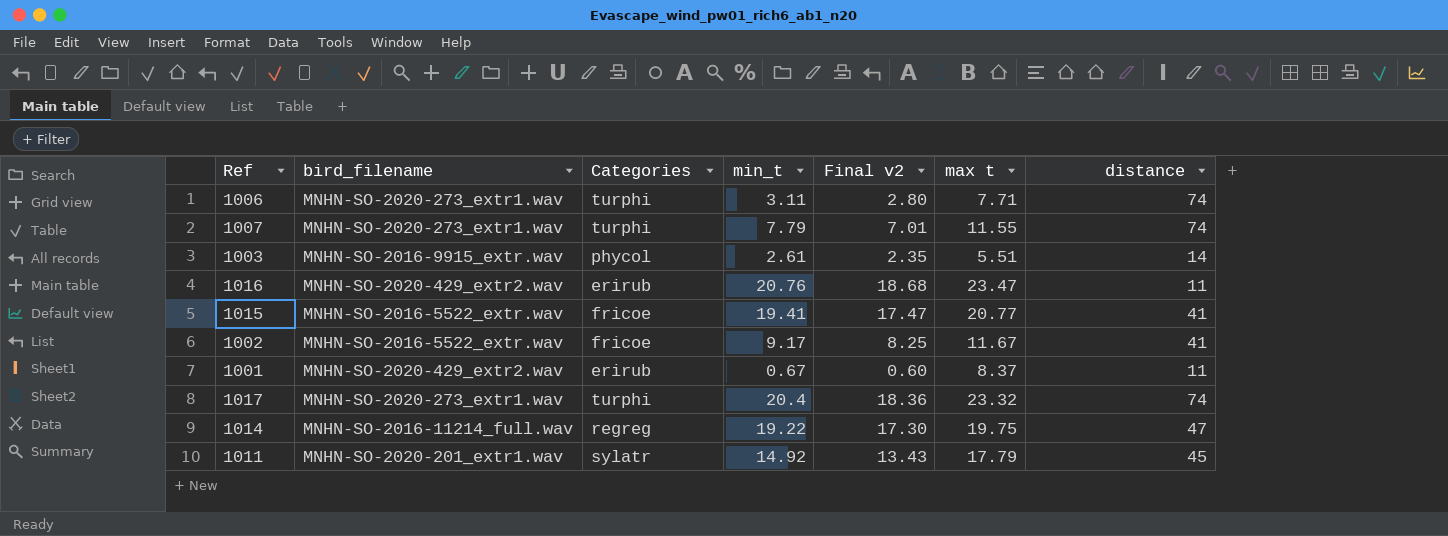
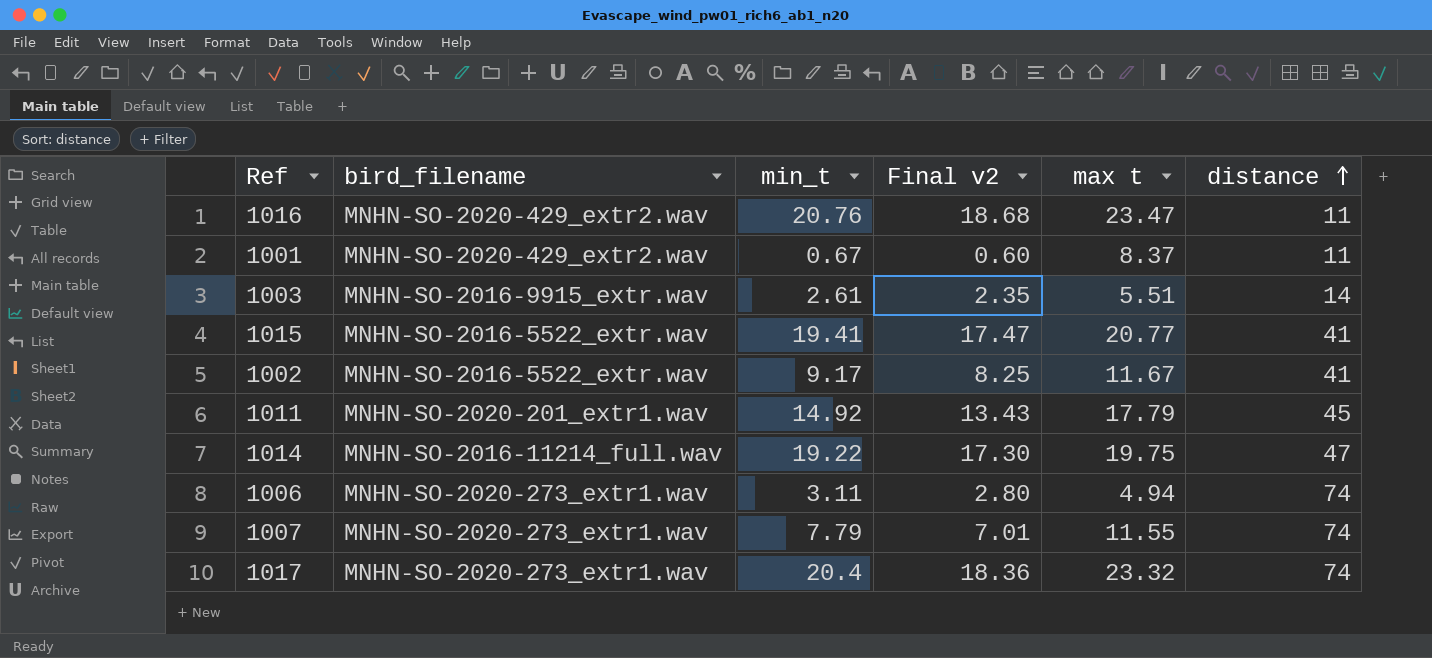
row order: none -> distance ascending
column Categories | position: 3 -> none
1006 | max t: 7.71 -> 4.94

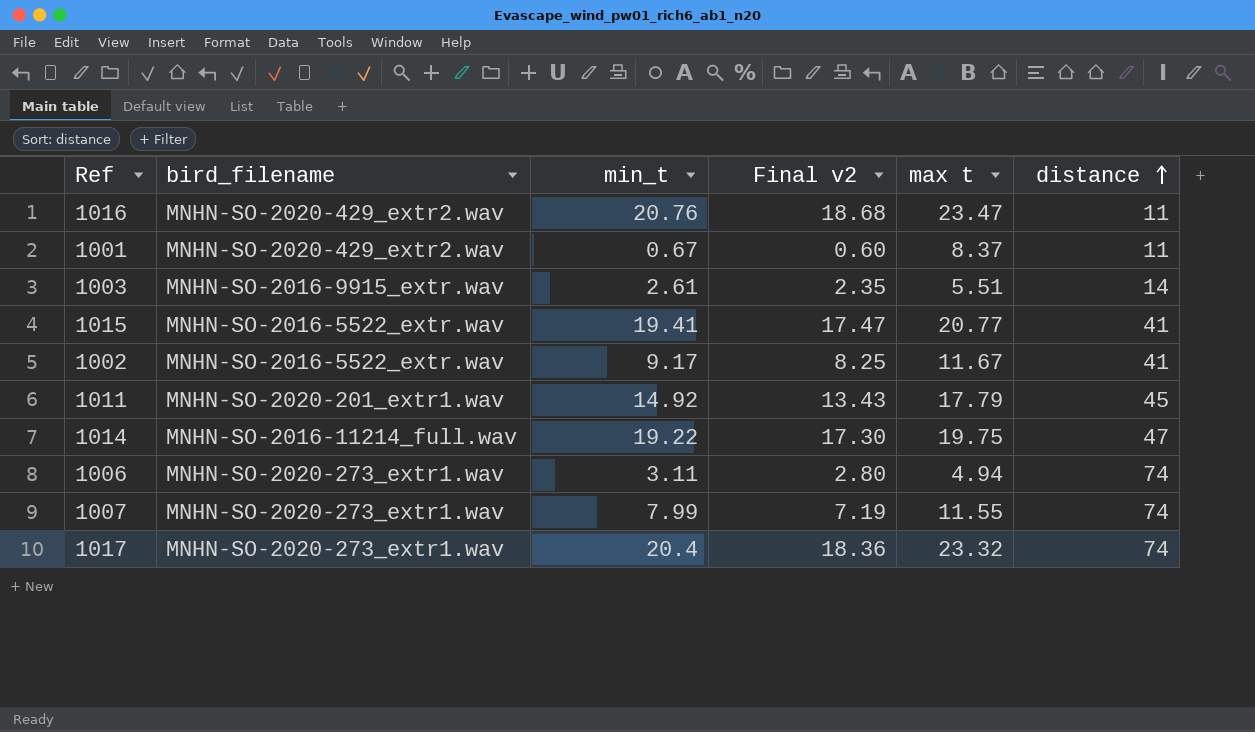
1007 | min_t: 7.79 -> 7.99
1007 | Final v2: 7.01 -> 7.19

